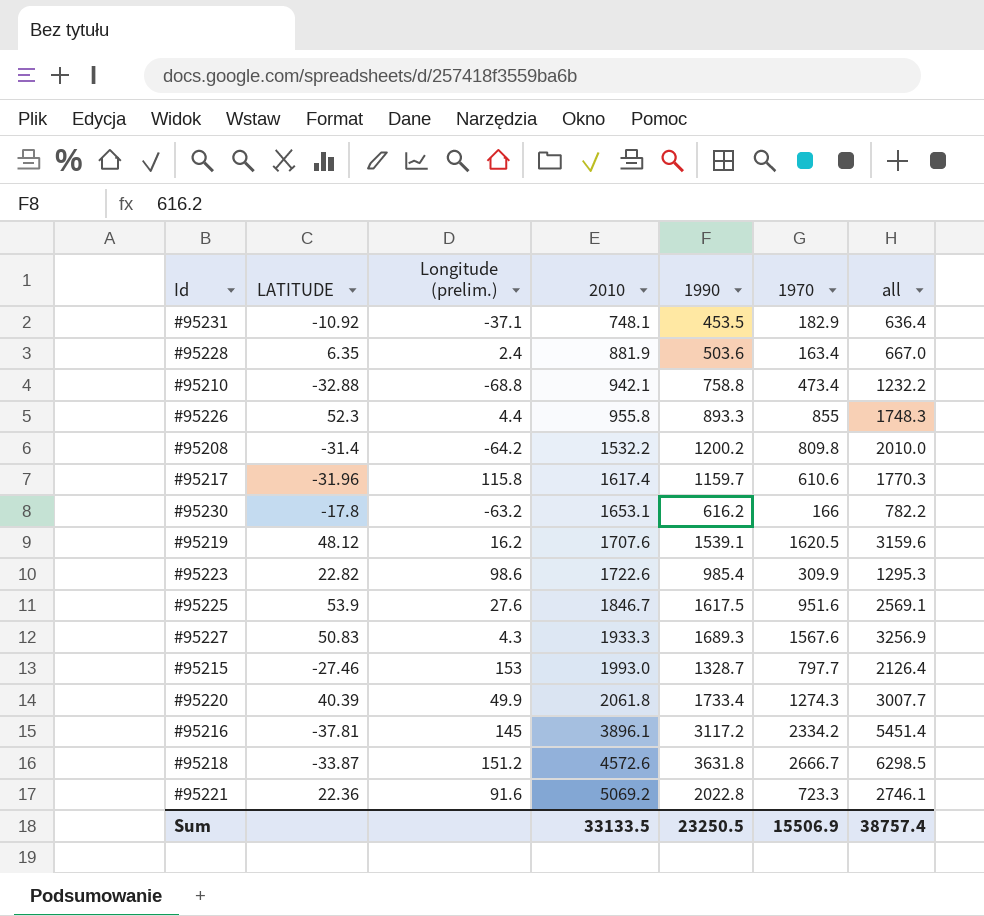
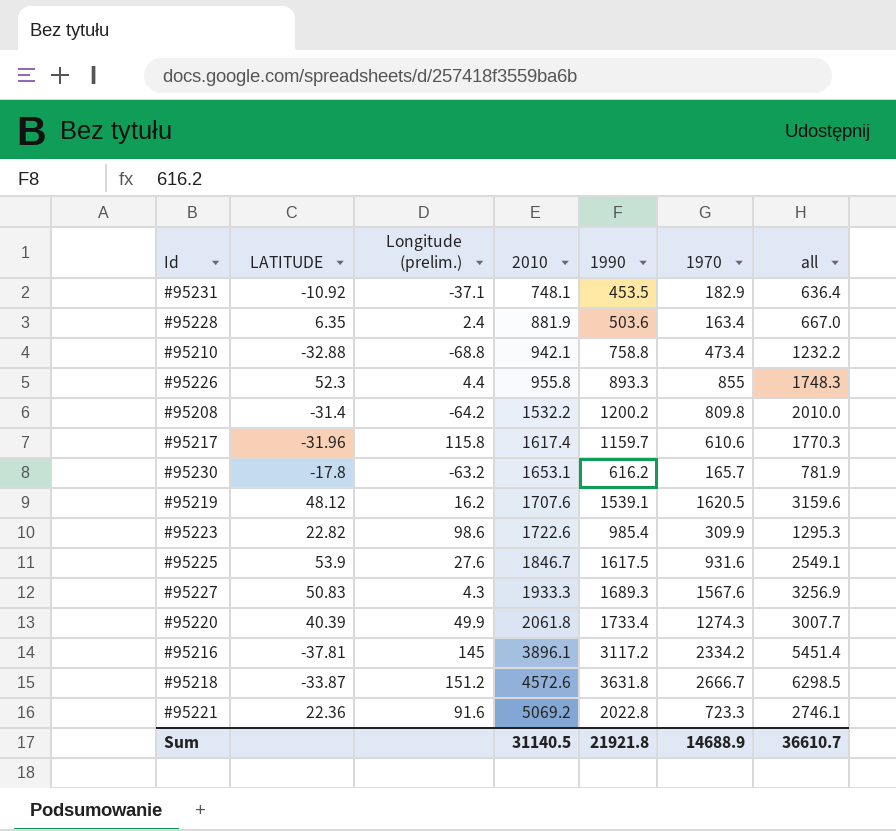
row #95215: -27.46 | 153 | 1993.0 | 1328.7 | 797.7 | 2126.4 -> none
#95230 | 1970: 166 -> 165.7
#95230 | all: 782.2 -> 781.9
#95225 | 1970: 951.6 -> 931.6
#95225 | all: 2569.1 -> 2549.1
Sum | 2010: 33133.5 -> 31140.5
Sum | 1990: 23250.5 -> 21921.8
Sum | 1970: 15506.9 -> 14688.9
Sum | all: 38757.4 -> 36610.7

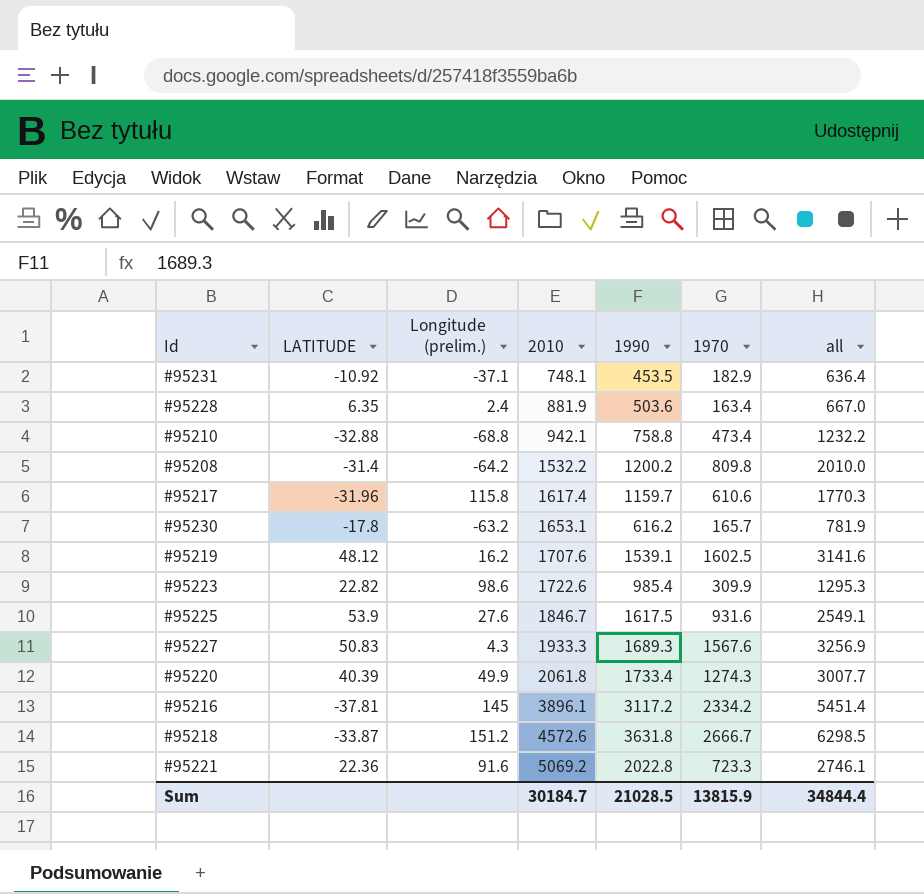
row #95226: 52.3 | 4.4 | 955.8 | 893.3 | 855 | 1748.3 -> none
#95219 | 1970: 1620.5 -> 1602.5
#95219 | all: 3159.6 -> 3141.6
Sum | 2010: 31140.5 -> 30184.7
Sum | 1990: 21921.8 -> 21028.5
Sum | 1970: 14688.9 -> 13815.9
Sum | all: 36610.7 -> 34844.4

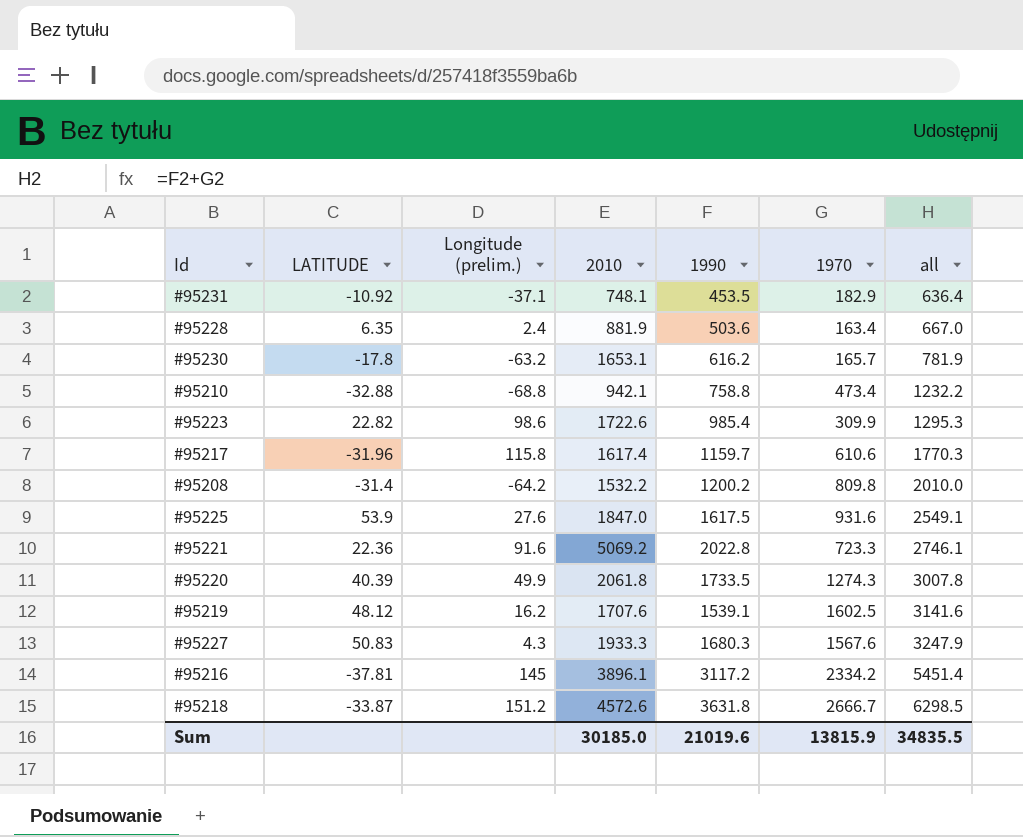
row order: 2010 ascending -> all ascending
#95225 | 2010: 1846.7 -> 1847.0
#95220 | 1990: 1733.4 -> 1733.5
#95220 | all: 3007.7 -> 3007.8
#95227 | 1990: 1689.3 -> 1680.3
#95227 | all: 3256.9 -> 3247.9
Sum | 2010: 30184.7 -> 30185.0
Sum | 1990: 21028.5 -> 21019.6
Sum | all: 34844.4 -> 34835.5

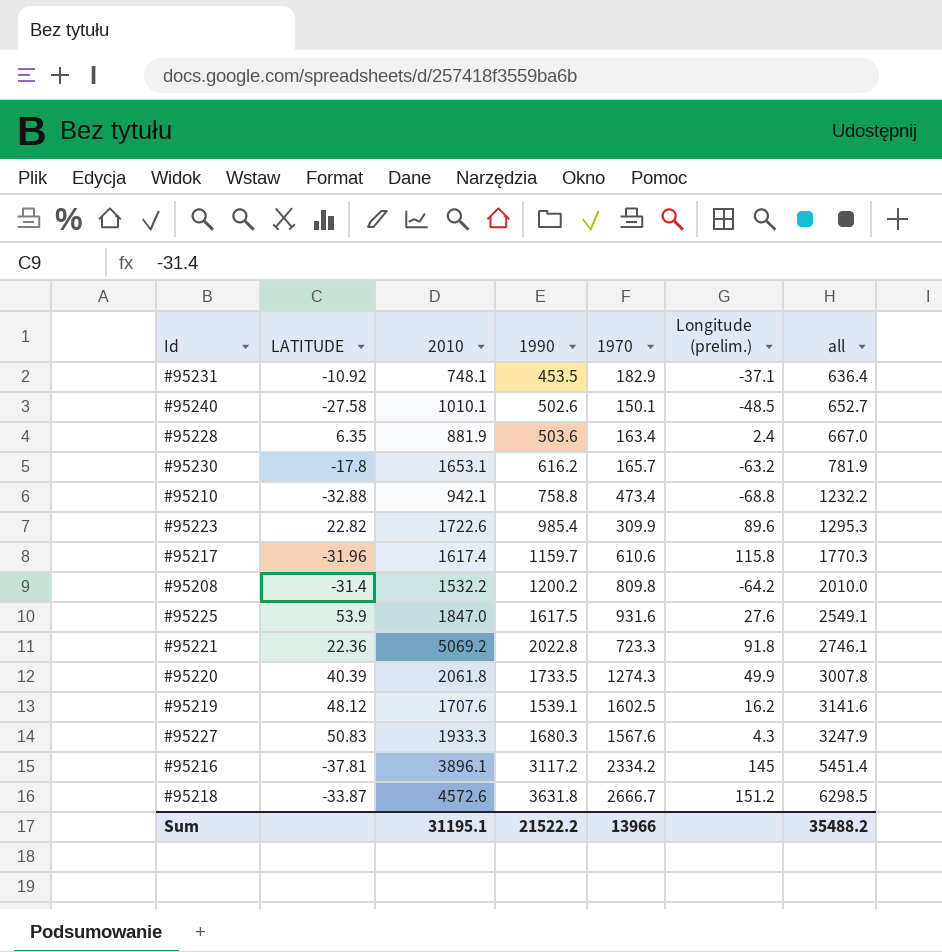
column Longitude (prelim.) | position: 3 -> 6
row #95240: none -> -27.58 | 1010.1 | 502.6 | 150.1 | -48.5 | 652.7
#95223 | Longitude (prelim.): 98.6 -> 89.6
#95221 | Longitude (prelim.): 91.6 -> 91.8
Sum | 2010: 30185.0 -> 31195.1
Sum | 1990: 21019.6 -> 21522.2
Sum | 1970: 13815.9 -> 13966
Sum | all: 34835.5 -> 35488.2

